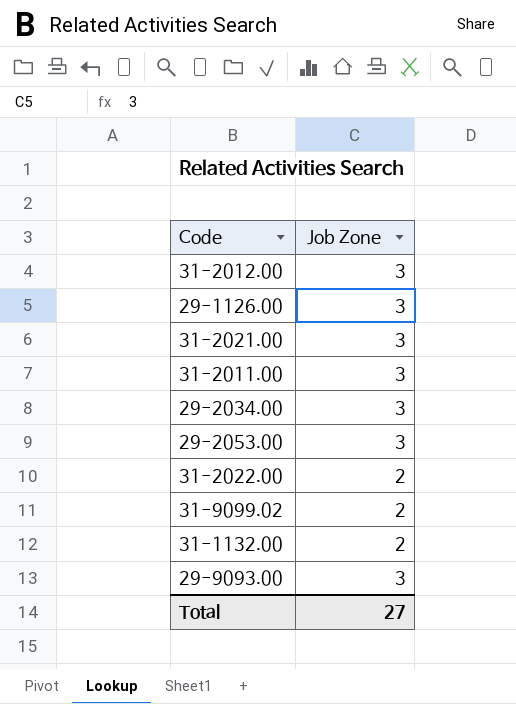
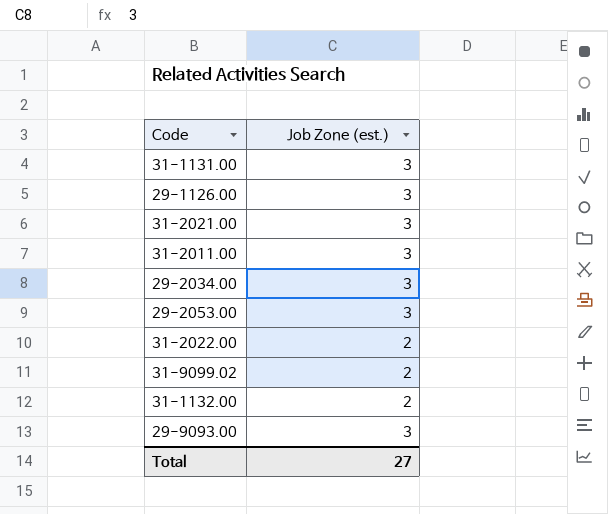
column name: Job Zone -> Job Zone (est.)
row 31-2012.00: 3 -> none
row 31-1131.00: none -> 3

